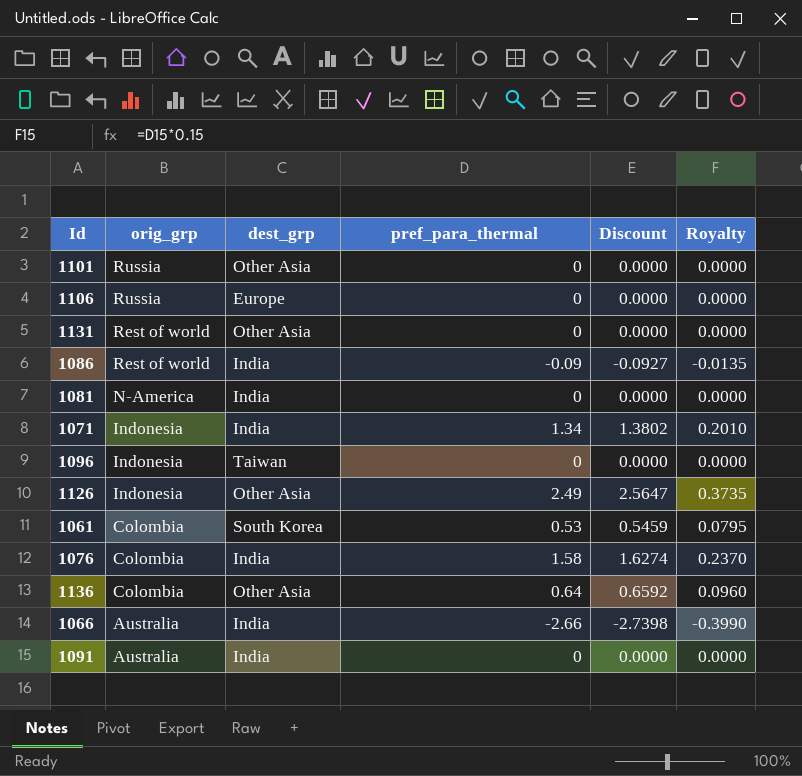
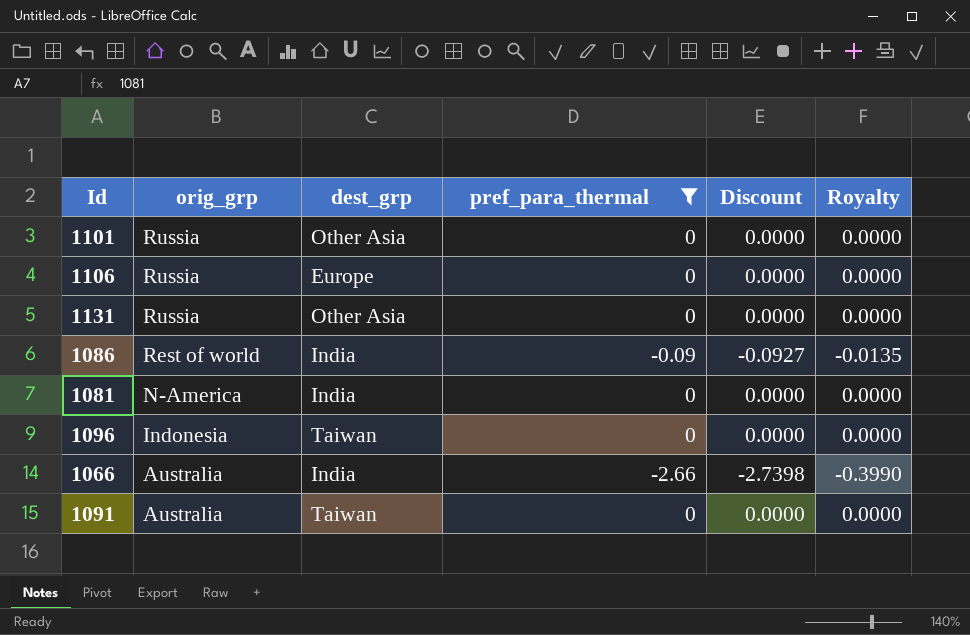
filter: none -> pref_para_thermal <= 0
1131 | orig_grp: Rest of world -> Russia
1091 | dest_grp: India -> Taiwan

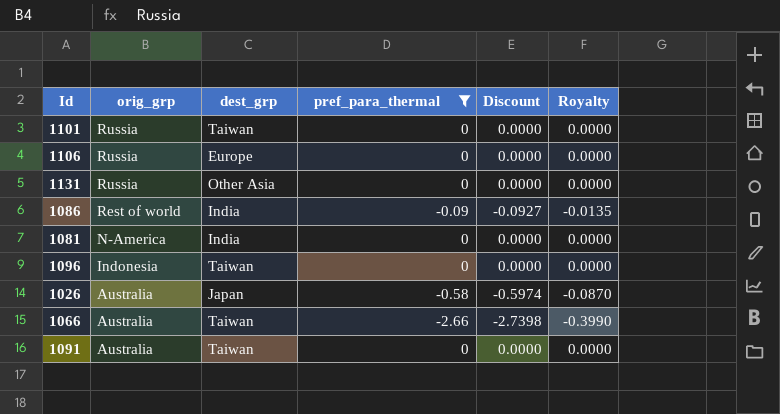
1101 | dest_grp: Other Asia -> Taiwan
row 1026: none -> Australia | Japan | -0.58 | -0.5974 | -0.0870
1066 | dest_grp: India -> Taiwan

